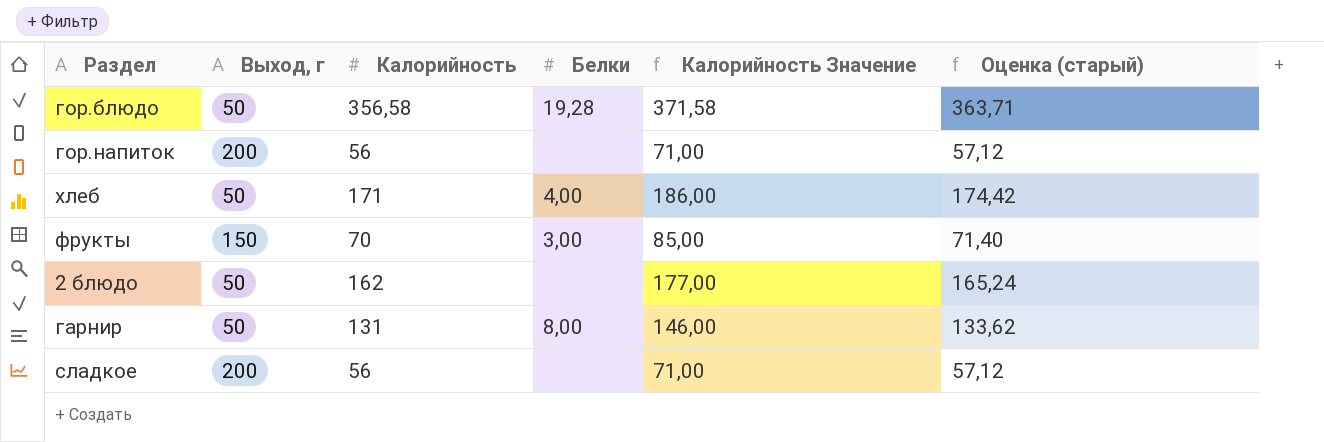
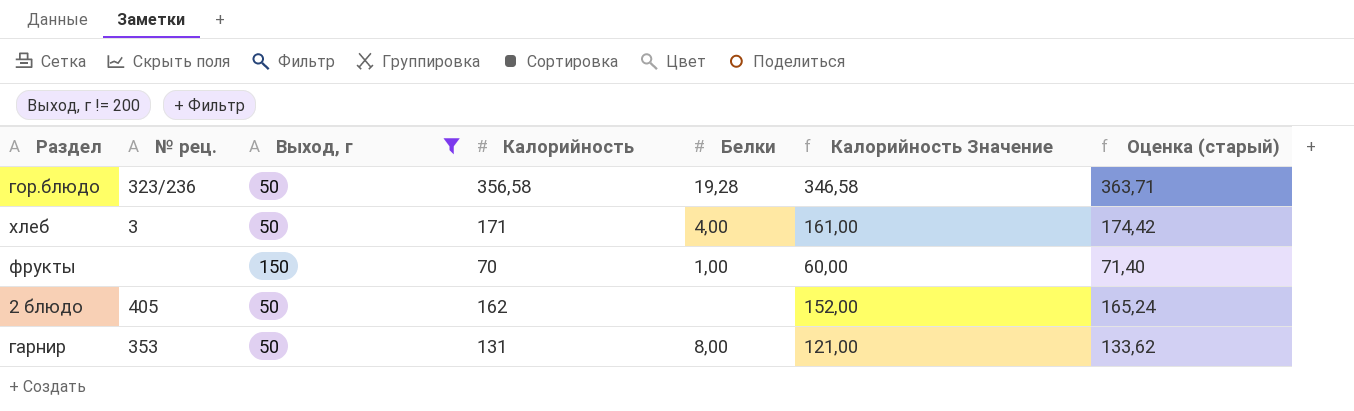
filter: none -> Выход, г != 200
column № рец. | position: none -> 2
column Калорийность Значение | formula: [Калорийность] + 15 -> [Калорийность] - 10
фрукты | Белки: 3,00 -> 1,00

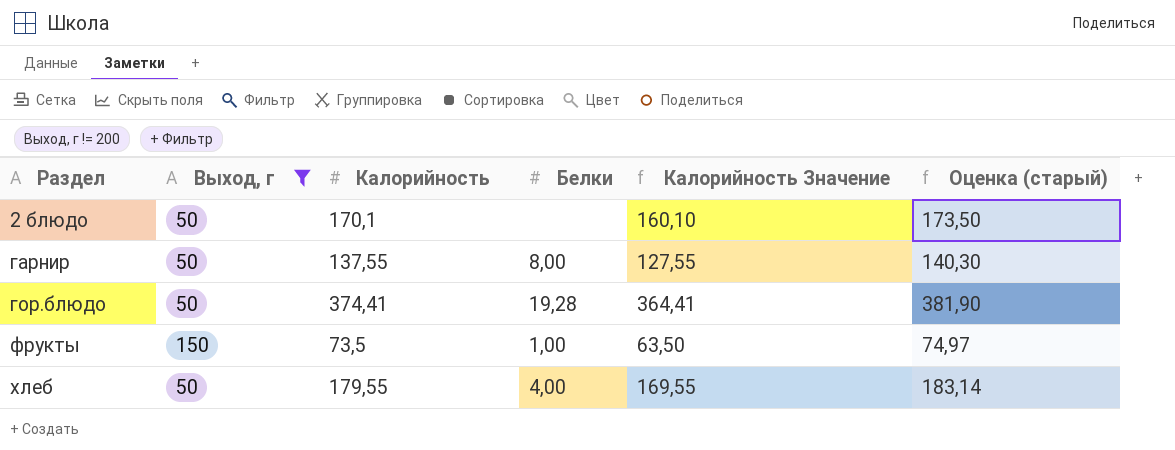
row order: none -> Раздел ascending
column № рец. | position: 2 -> none
2 блюдо | Калорийность: 162 -> 170,1
2 блюдо | Калорийность Значение: 152,00 -> 160,10
2 блюдо | Оценка (старый): 165,24 -> 173,50
гарнир | Калорийность: 131 -> 137,55
гарнир | Калорийность Значение: 121,00 -> 127,55
гарнир | Оценка (старый): 133,62 -> 140,30
гор.блюдо | Калорийность: 356,58 -> 374,41
гор.блюдо | Калорийность Значение: 346,58 -> 364,41
гор.блюдо | Оценка (старый): 363,71 -> 381,90
фрукты | Калорийность: 70 -> 73,5
фрукты | Калорийность Значение: 60,00 -> 63,50
фрукты | Оценка (старый): 71,40 -> 74,97
хлеб | Калорийность: 171 -> 179,55
хлеб | Калорийность Значение: 161,00 -> 169,55
хлеб | Оценка (старый): 174,42 -> 183,14

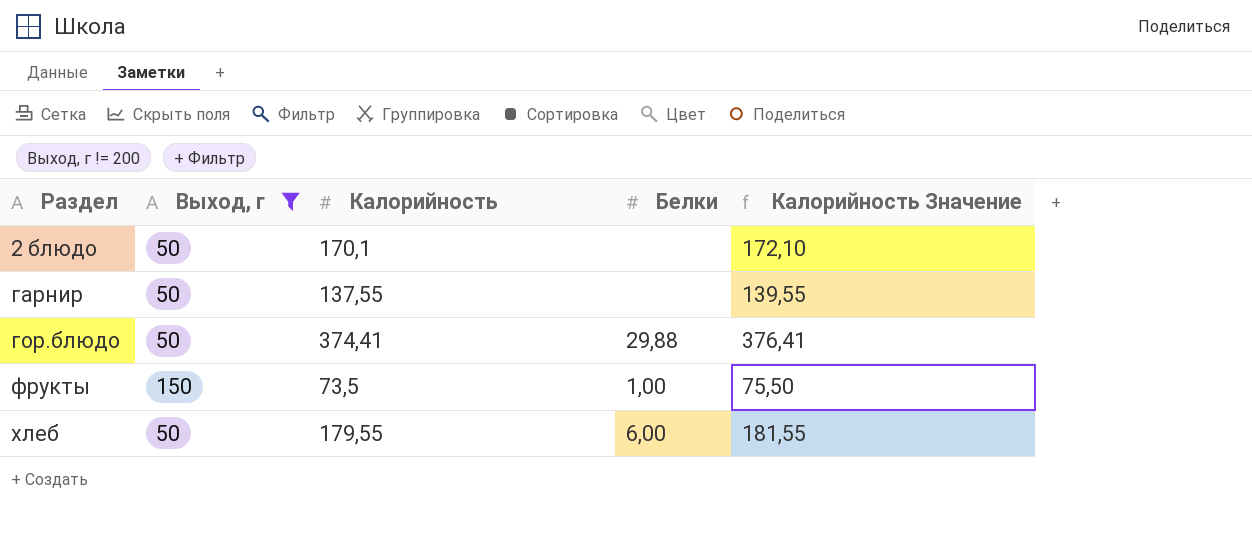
column Оценка (старый) | formula: [Калорийность] * 1,02 -> none
column Калорийность Значение | formula: [Калорийность] - 10 -> [Калорийность] + 2
гарнир | Белки: 8,00 -> none
гор.блюдо | Белки: 19,28 -> 29,88
хлеб | Белки: 4,00 -> 6,00

